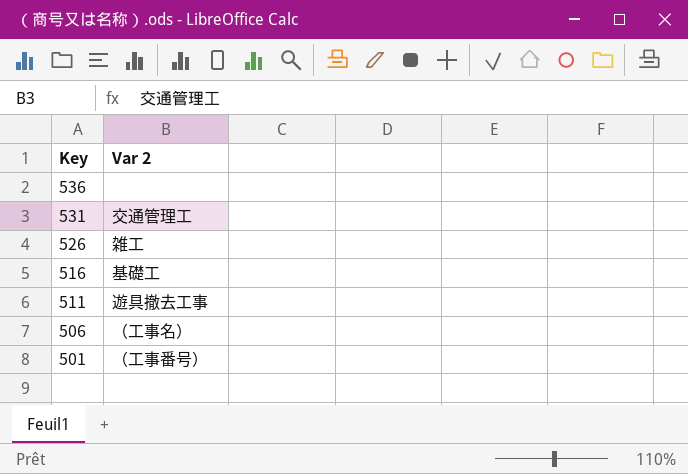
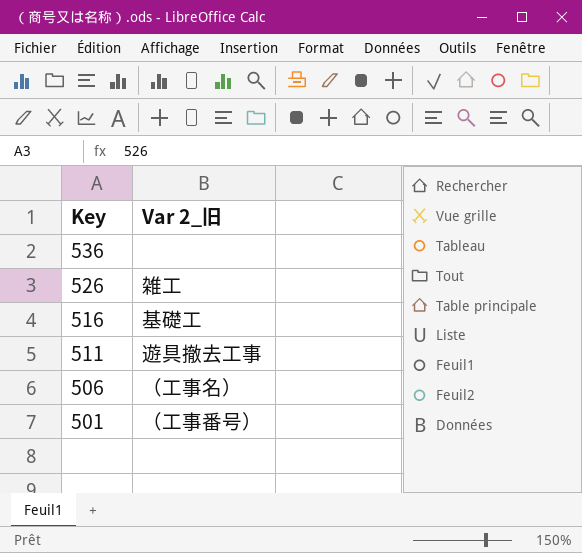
column name: Var 2 -> Var 2_旧
row 531: 交通管理工 -> none

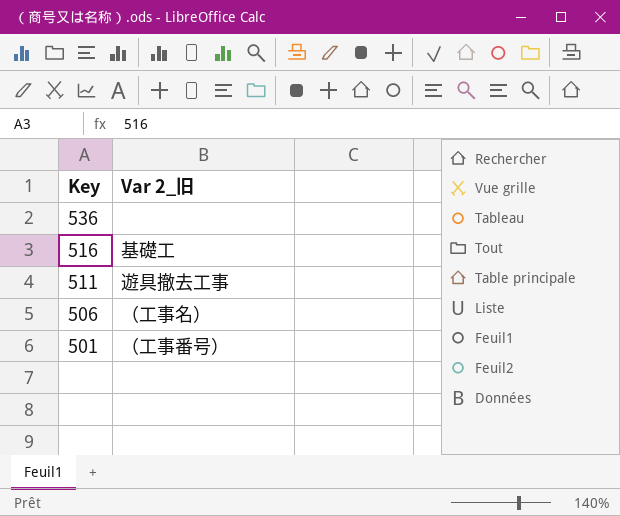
row 526: 雑工 -> none

